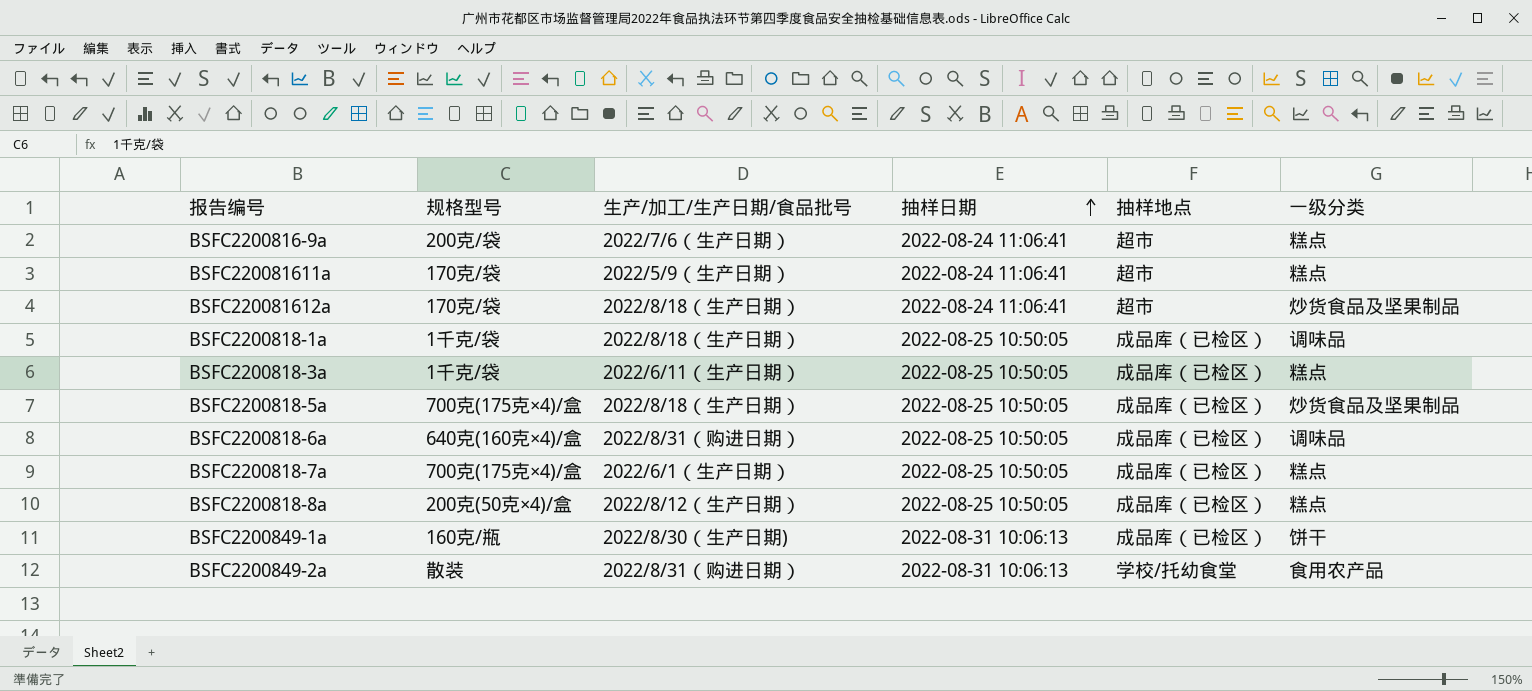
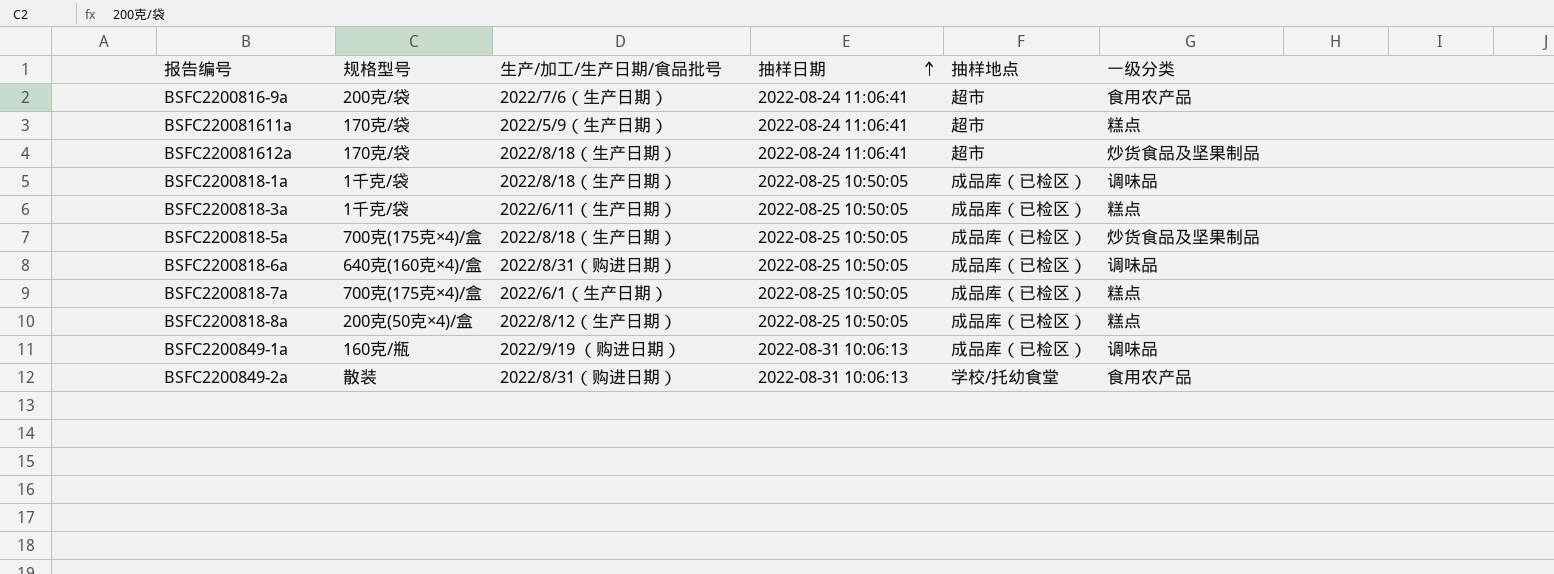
BSFC2200816-9a | 一级分类: 糕点 -> 食用农产品
BSFC2200849-1a | 生产/加工/生产日期/食品批号: 2022/8/30（生产日期) -> 2022/9/19 （购进日期）
BSFC2200849-1a | 一级分类: 饼干 -> 调味品

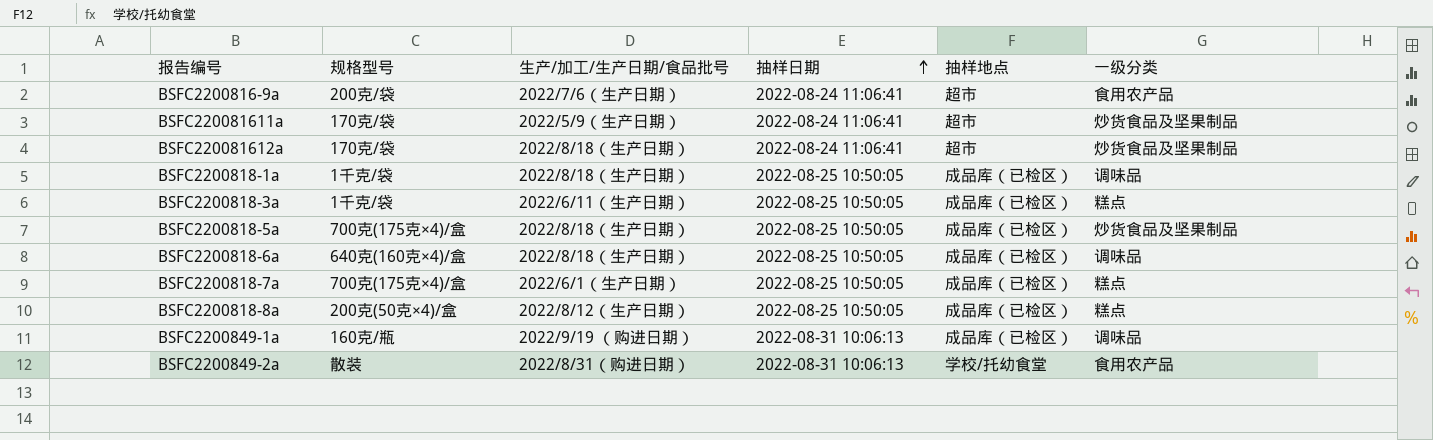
BSFC220081611a | 一级分类: 糕点 -> 炒货食品及坚果制品
BSFC2200818-6a | 生产/加工/生产日期/食品批号: 2022/8/31（购进日期） -> 2022/8/18（生产日期）

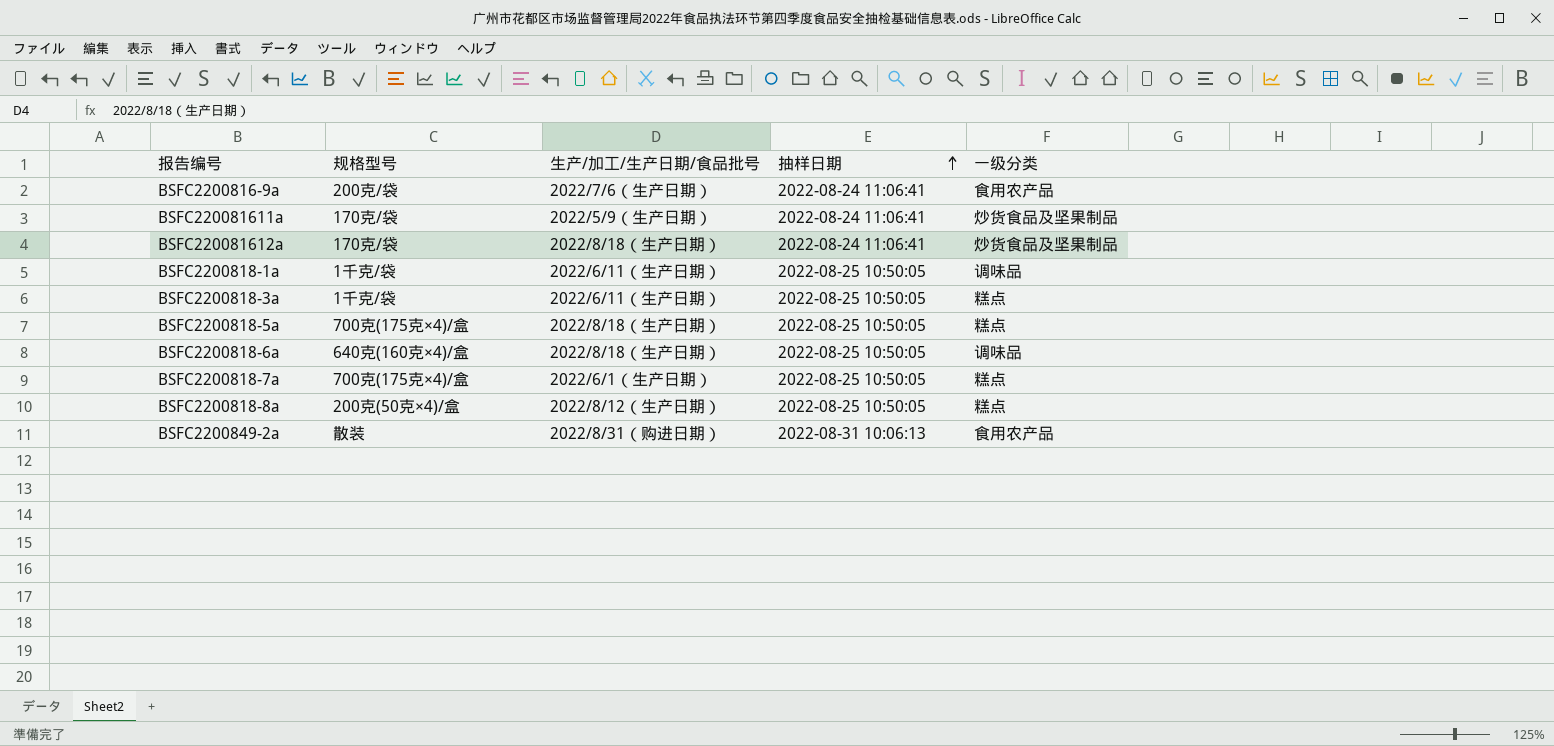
column 抽样地点 | position: 5 -> none
row BSFC2200849-1a: 160克/瓶 | 2022/9/19 （购进日期） | 2022-08-31 10:06:13 | 成品库（已检区） | 调味品 -> none
BSFC2200818-1a | 生产/加工/生产日期/食品批号: 2022/8/18（生产日期） -> 2022/6/11（生产日期）
BSFC2200818-5a | 一级分类: 炒货食品及坚果制品 -> 糕点

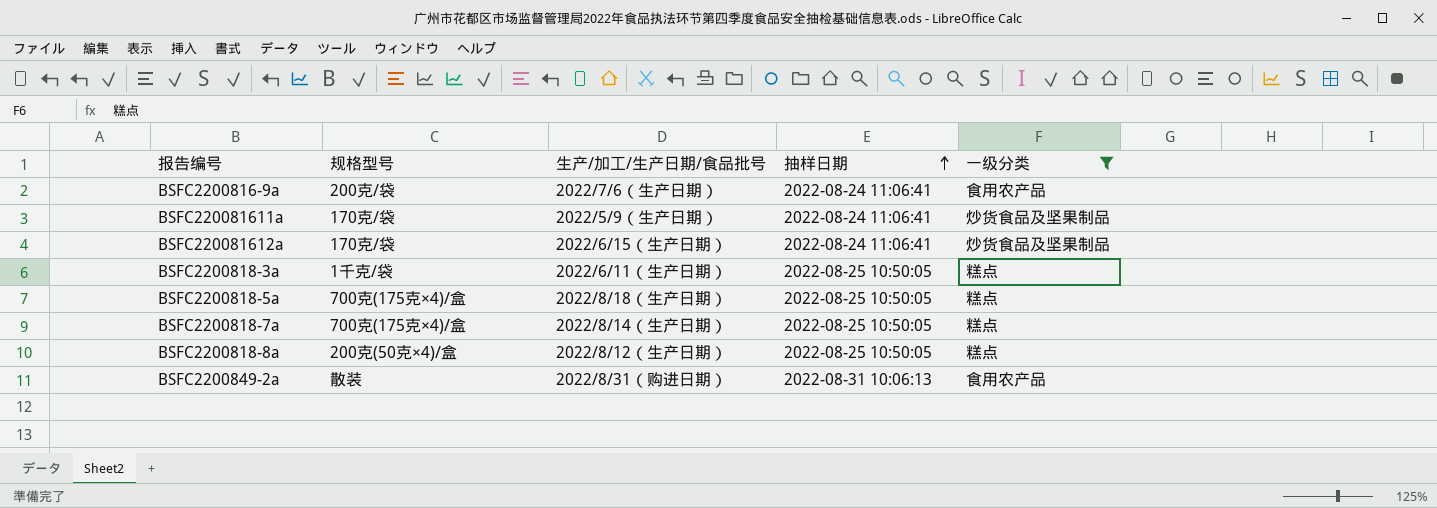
filter: none -> 一级分类 != 调味品
BSFC220081612a | 生产/加工/生产日期/食品批号: 2022/8/18（生产日期） -> 2022/6/15（生产日期）
BSFC2200818-7a | 生产/加工/生产日期/食品批号: 2022/6/1（生产日期） -> 2022/8/14（生产日期）

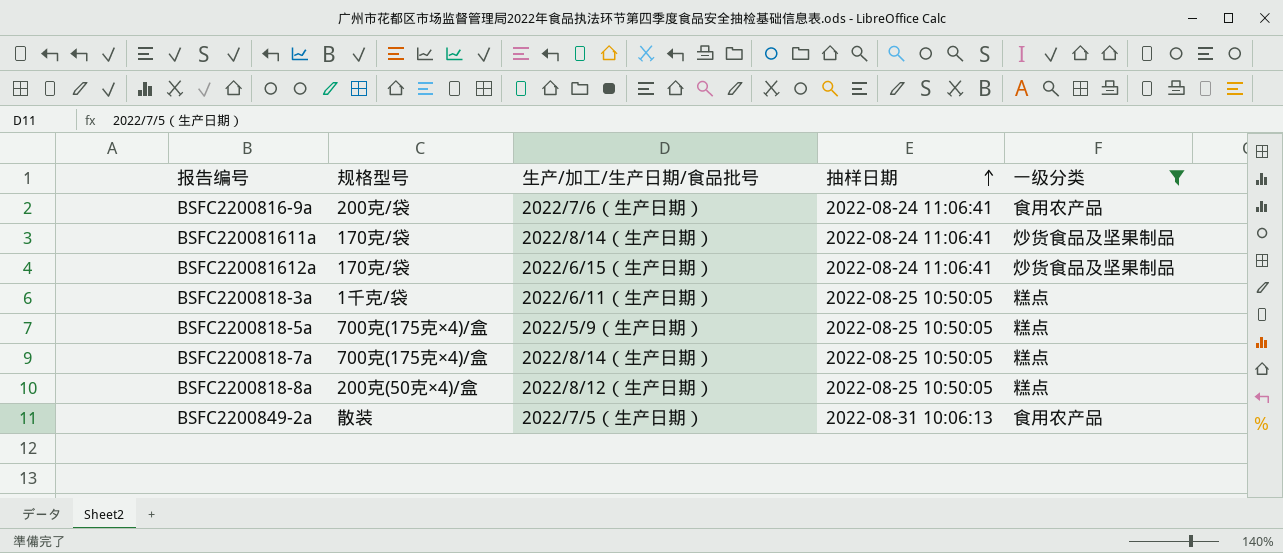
BSFC220081611a | 生产/加工/生产日期/食品批号: 2022/5/9（生产日期） -> 2022/8/14（生产日期）
BSFC2200818-5a | 生产/加工/生产日期/食品批号: 2022/8/18（生产日期） -> 2022/5/9（生产日期）
BSFC2200849-2a | 生产/加工/生产日期/食品批号: 2022/8/31（购进日期） -> 2022/7/5（生产日期）

